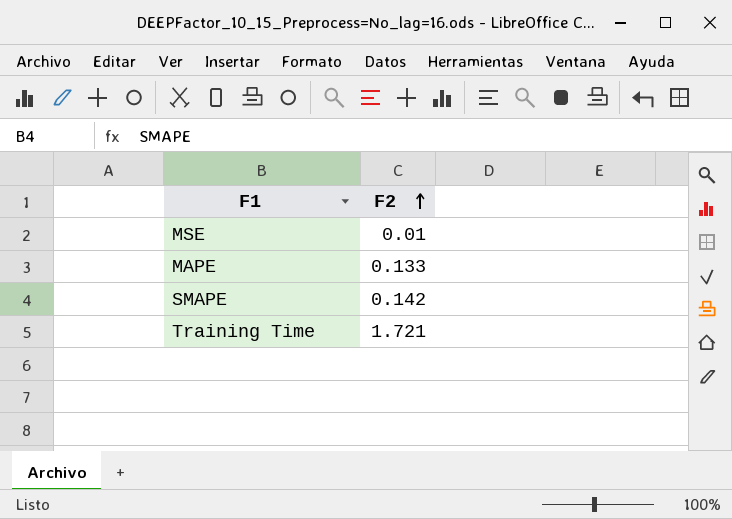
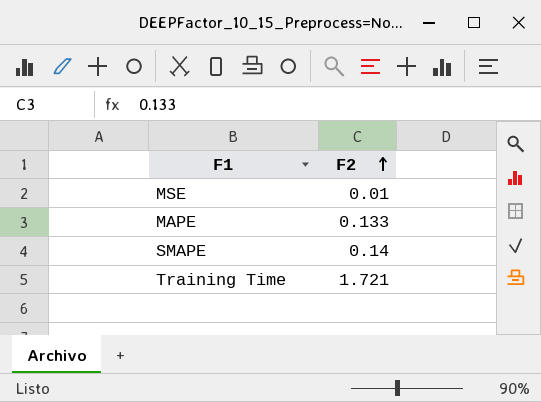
SMAPE | F2: 0.142 -> 0.14

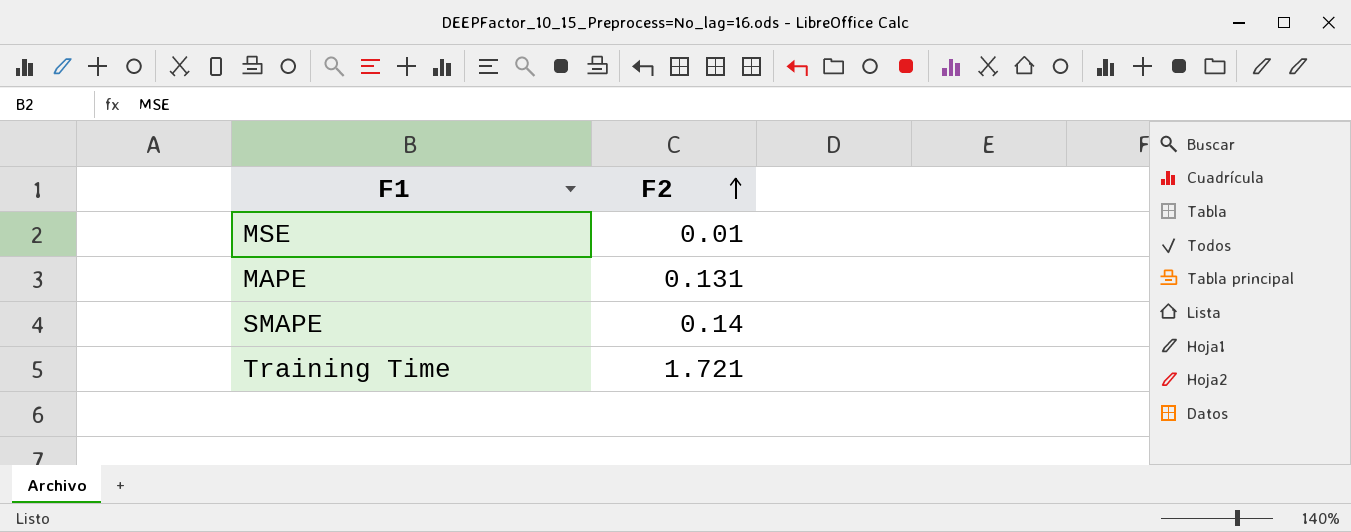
MAPE | F2: 0.133 -> 0.131

